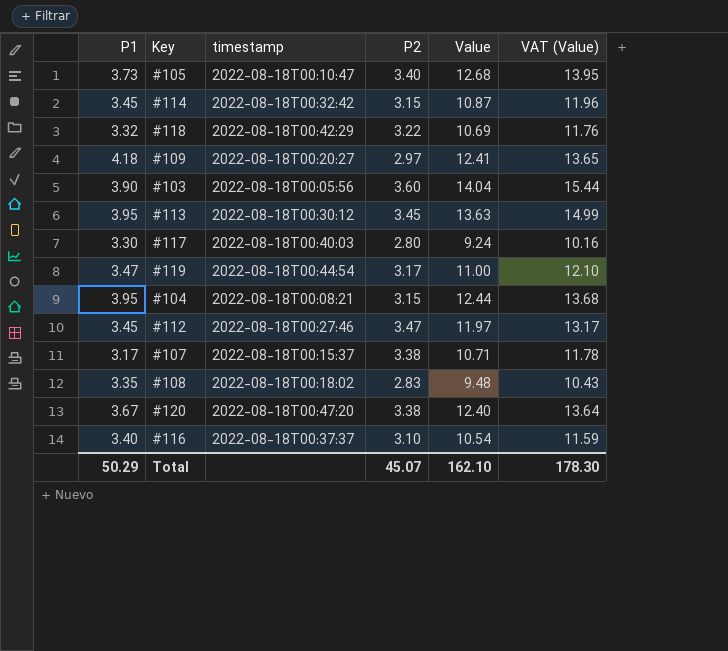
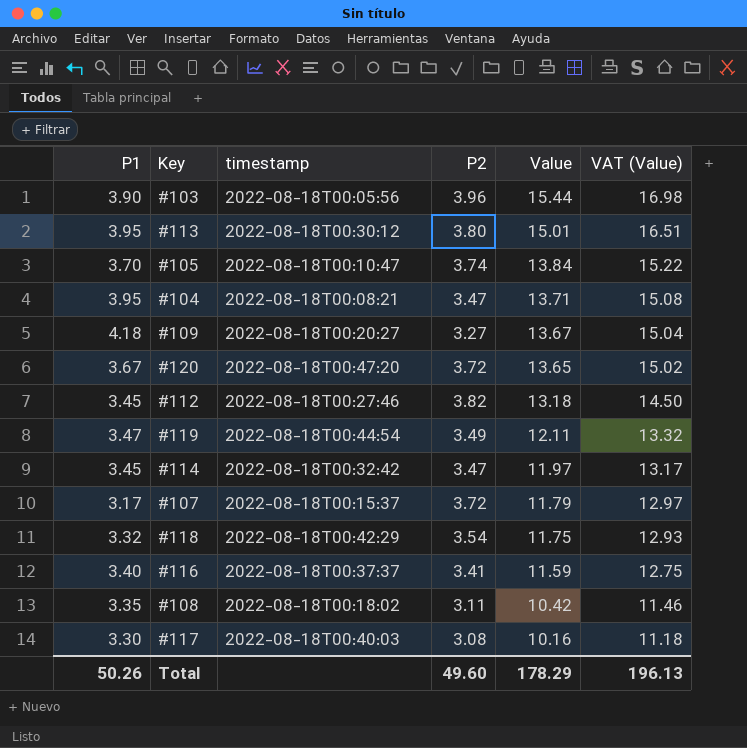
row order: none -> Value descending
#103 | P2: 3.60 -> 3.96
#103 | Value: 14.04 -> 15.44
#103 | VAT (Value): 15.44 -> 16.98
#113 | P2: 3.45 -> 3.80
#113 | Value: 13.63 -> 15.01
#113 | VAT (Value): 14.99 -> 16.51
#105 | P1: 3.73 -> 3.70
#105 | P2: 3.40 -> 3.74
#105 | Value: 12.68 -> 13.84
#105 | VAT (Value): 13.95 -> 15.22
#104 | P2: 3.15 -> 3.47
#104 | Value: 12.44 -> 13.71
#104 | VAT (Value): 13.68 -> 15.08
#109 | P2: 2.97 -> 3.27
#109 | Value: 12.41 -> 13.67
#109 | VAT (Value): 13.65 -> 15.04
#120 | P2: 3.38 -> 3.72
#120 | Value: 12.40 -> 13.65
#120 | VAT (Value): 13.64 -> 15.02
#112 | P2: 3.47 -> 3.82
#112 | Value: 11.97 -> 13.18
#112 | VAT (Value): 13.17 -> 14.50
#119 | P2: 3.17 -> 3.49
#119 | Value: 11.00 -> 12.11
#119 | VAT (Value): 12.10 -> 13.32
#114 | P2: 3.15 -> 3.47
#114 | Value: 10.87 -> 11.97
#114 | VAT (Value): 11.96 -> 13.17
#107 | P2: 3.38 -> 3.72
#107 | Value: 10.71 -> 11.79
#107 | VAT (Value): 11.78 -> 12.97
#118 | P2: 3.22 -> 3.54
#118 | Value: 10.69 -> 11.75
#118 | VAT (Value): 11.76 -> 12.93
#116 | P2: 3.10 -> 3.41
#116 | Value: 10.54 -> 11.59
#116 | VAT (Value): 11.59 -> 12.75
#108 | P2: 2.83 -> 3.11
#108 | Value: 9.48 -> 10.42
#108 | VAT (Value): 10.43 -> 11.46
#117 | P2: 2.80 -> 3.08
#117 | Value: 9.24 -> 10.16
#117 | VAT (Value): 10.16 -> 11.18
Total | P1: 50.29 -> 50.26
Total | P2: 45.07 -> 49.60
Total | Value: 162.10 -> 178.29
Total | VAT (Value): 178.30 -> 196.13

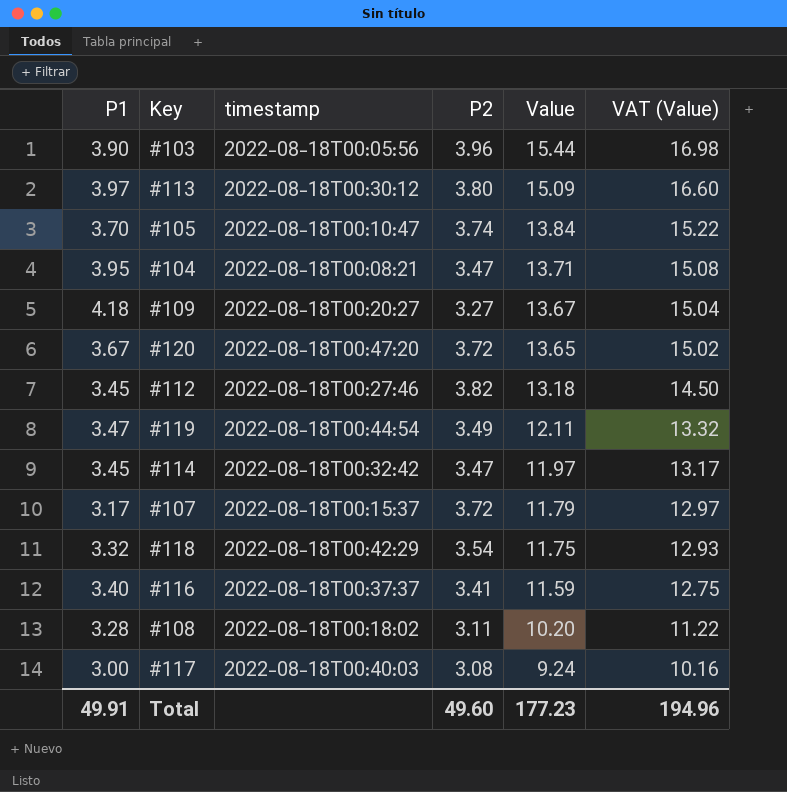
#113 | P1: 3.95 -> 3.97
#113 | Value: 15.01 -> 15.09
#113 | VAT (Value): 16.51 -> 16.60
#108 | P1: 3.35 -> 3.28
#108 | Value: 10.42 -> 10.20
#108 | VAT (Value): 11.46 -> 11.22
#117 | P1: 3.30 -> 3.00
#117 | Value: 10.16 -> 9.24
#117 | VAT (Value): 11.18 -> 10.16
Total | P1: 50.26 -> 49.91
Total | Value: 178.29 -> 177.23
Total | VAT (Value): 196.13 -> 194.96

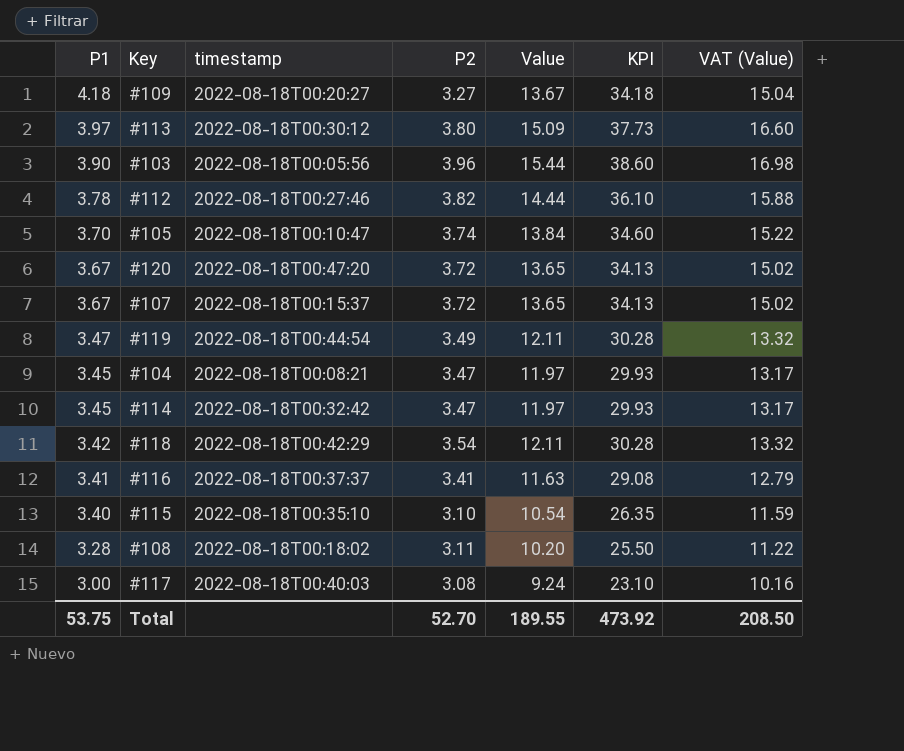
row order: Value descending -> P1 descending
column KPI | formula: none -> [Value] * 2.5
#112 | P1: 3.45 -> 3.78
#112 | Value: 13.18 -> 14.44
#112 | VAT (Value): 14.50 -> 15.88
#107 | P1: 3.17 -> 3.67
#107 | Value: 11.79 -> 13.65
#107 | VAT (Value): 12.97 -> 15.02
#104 | P1: 3.95 -> 3.45
#104 | Value: 13.71 -> 11.97
#104 | VAT (Value): 15.08 -> 13.17
#118 | P1: 3.32 -> 3.42
#118 | Value: 11.75 -> 12.11
#118 | VAT (Value): 12.93 -> 13.32
#116 | P1: 3.40 -> 3.41
#116 | Value: 11.59 -> 11.63
#116 | VAT (Value): 12.75 -> 12.79
row #115: none -> 3.40 | 2022-08-18T00:35:10 | 3.10 | 10.54 | 26.35 | 11.59
Total | P1: 49.91 -> 53.75
Total | P2: 49.60 -> 52.70
Total | Value: 177.23 -> 189.55
Total | VAT (Value): 194.96 -> 208.50

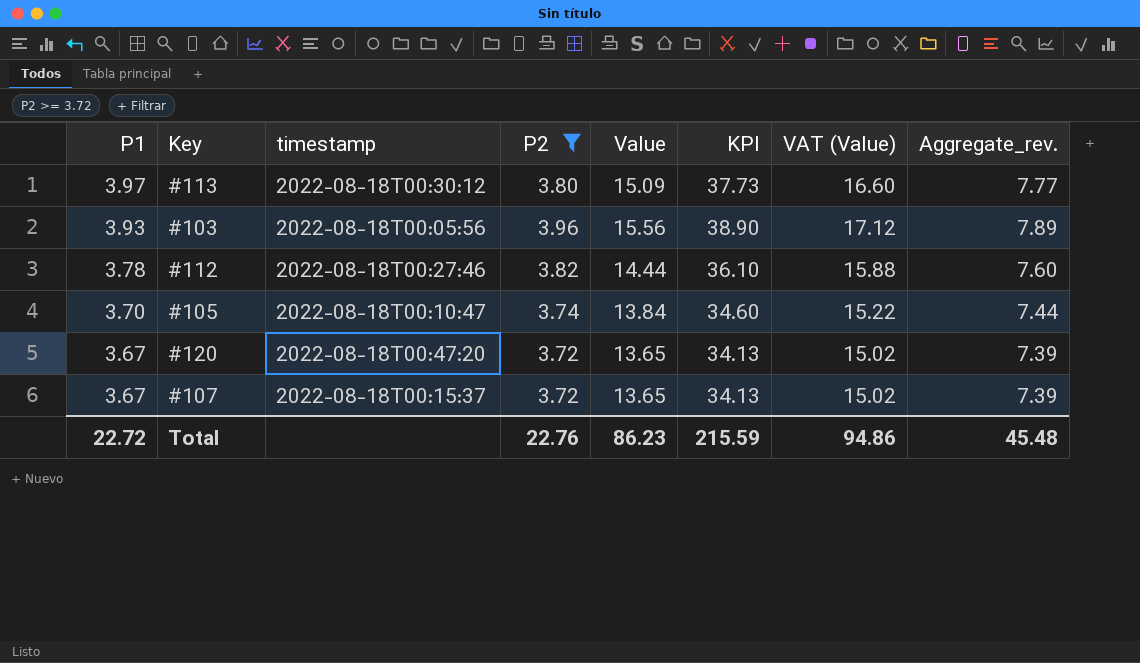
filter: none -> P2 >= 3.72
column Aggregate_rev. | formula: none -> [P1] + [P2]
#103 | P1: 3.90 -> 3.93
#103 | Value: 15.44 -> 15.56
#103 | KPI: 38.60 -> 38.90
#103 | VAT (Value): 16.98 -> 17.12
Total | P1: 53.75 -> 22.72
Total | P2: 52.70 -> 22.76
Total | Value: 189.55 -> 86.23
Total | KPI: 473.92 -> 215.59
Total | VAT (Value): 208.50 -> 94.86

